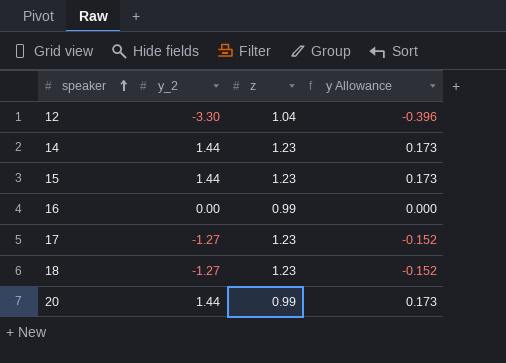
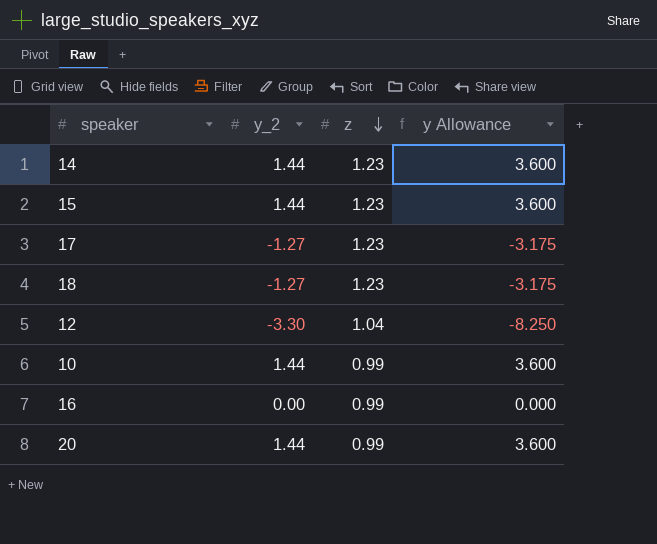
row order: speaker ascending -> z descending
column y Allowance | formula: [y_2] * 0.12 -> [y_2] * 2.5
row 10: none -> 1.44 | 0.99 | 3.600

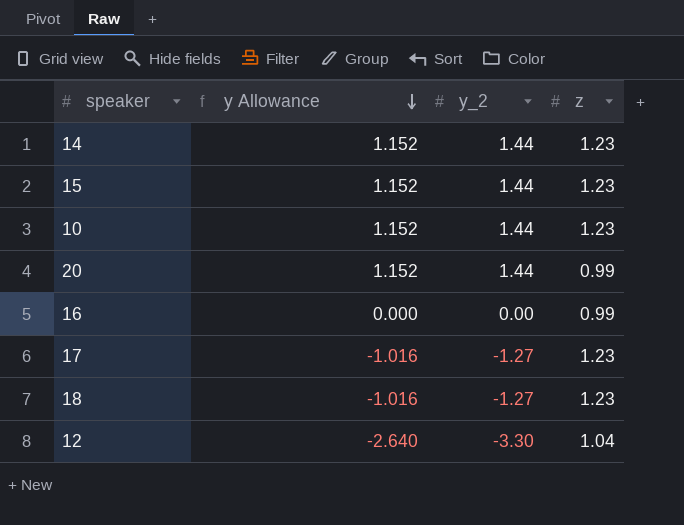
row order: z descending -> y Allowance descending
column y Allowance | formula: [y_2] * 2.5 -> [y_2] * 0.8
column y Allowance | position: 4 -> 2
10 | z: 0.99 -> 1.23

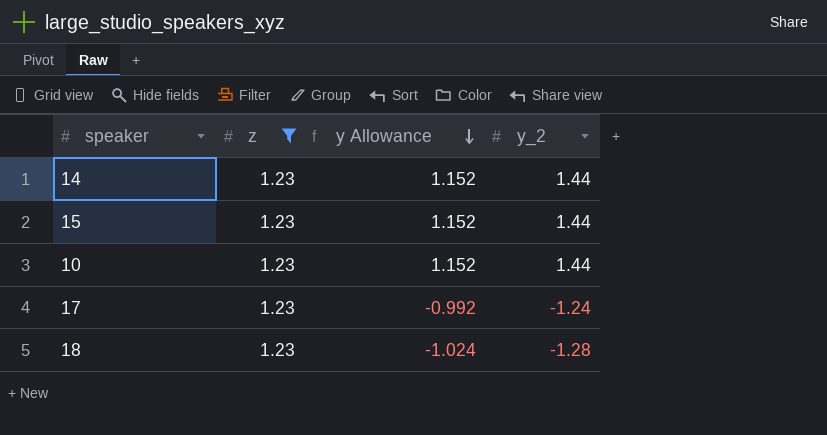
filter: none -> z = 1.23
column z | position: 4 -> 2
17 | y Allowance: -1.016 -> -0.992
17 | y_2: -1.27 -> -1.24
18 | y Allowance: -1.016 -> -1.024
18 | y_2: -1.27 -> -1.28

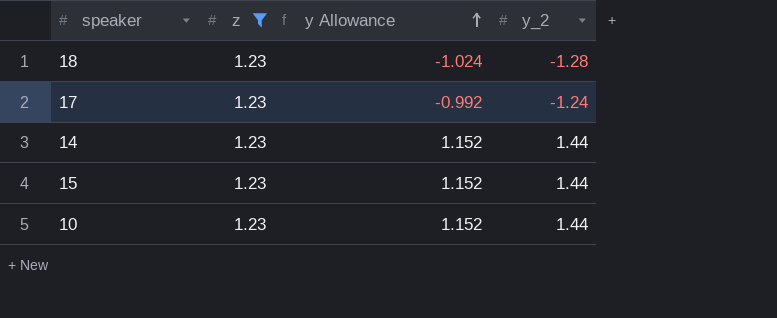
row order: y Allowance descending -> y Allowance ascending

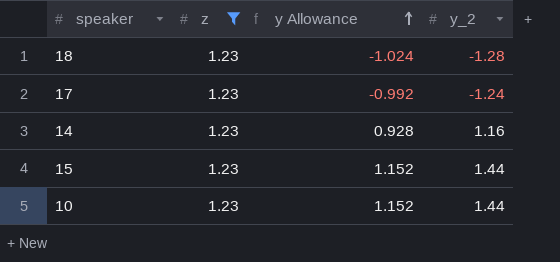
14 | y Allowance: 1.152 -> 0.928
14 | y_2: 1.44 -> 1.16

